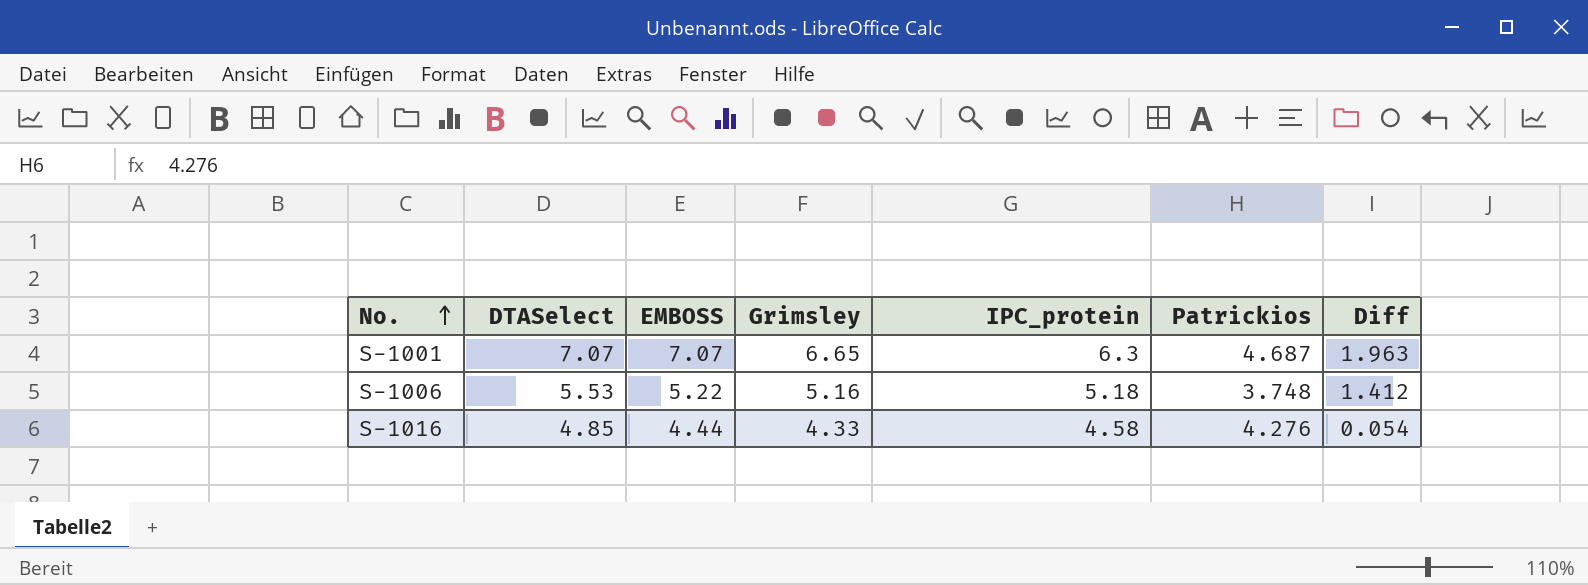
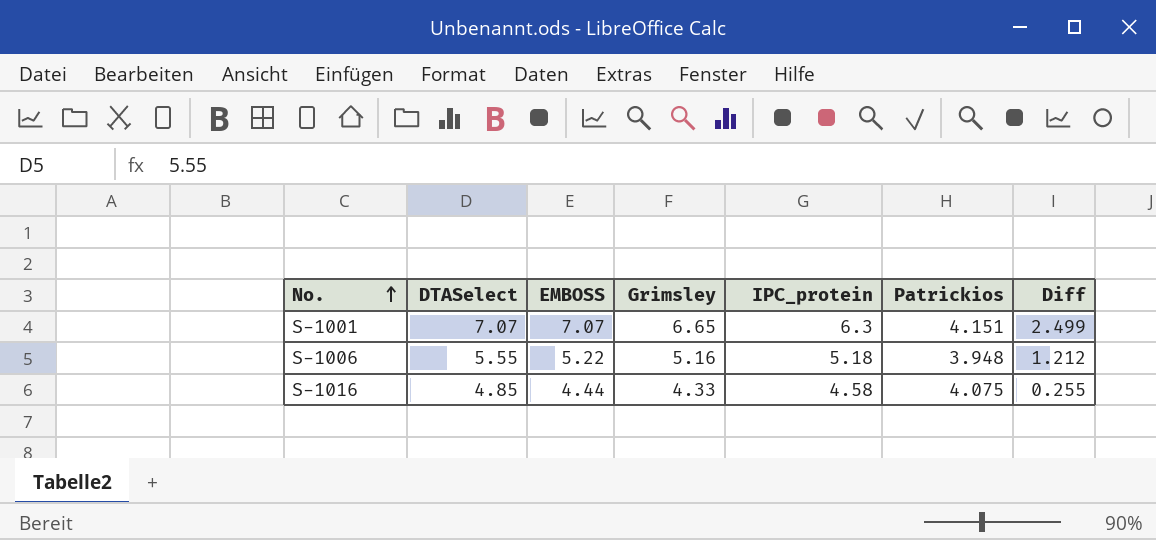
S-1001 | Patrickios: 4.687 -> 4.151
S-1001 | Diff: 1.963 -> 2.499
S-1006 | DTASelect: 5.53 -> 5.55
S-1006 | Patrickios: 3.748 -> 3.948
S-1006 | Diff: 1.412 -> 1.212
S-1016 | Patrickios: 4.276 -> 4.075
S-1016 | Diff: 0.054 -> 0.255

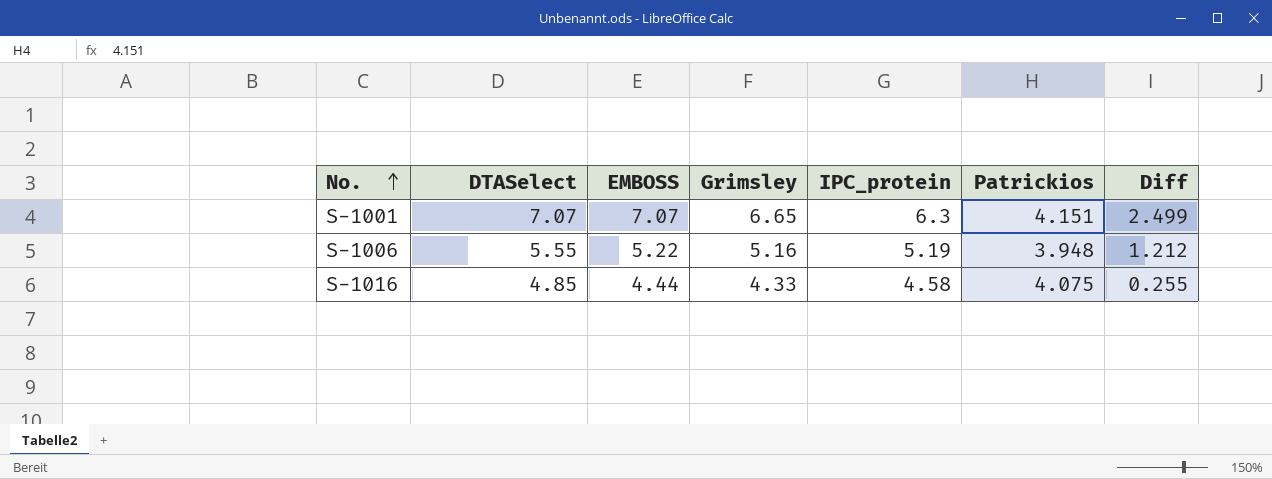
S-1006 | IPC_protein: 5.18 -> 5.19

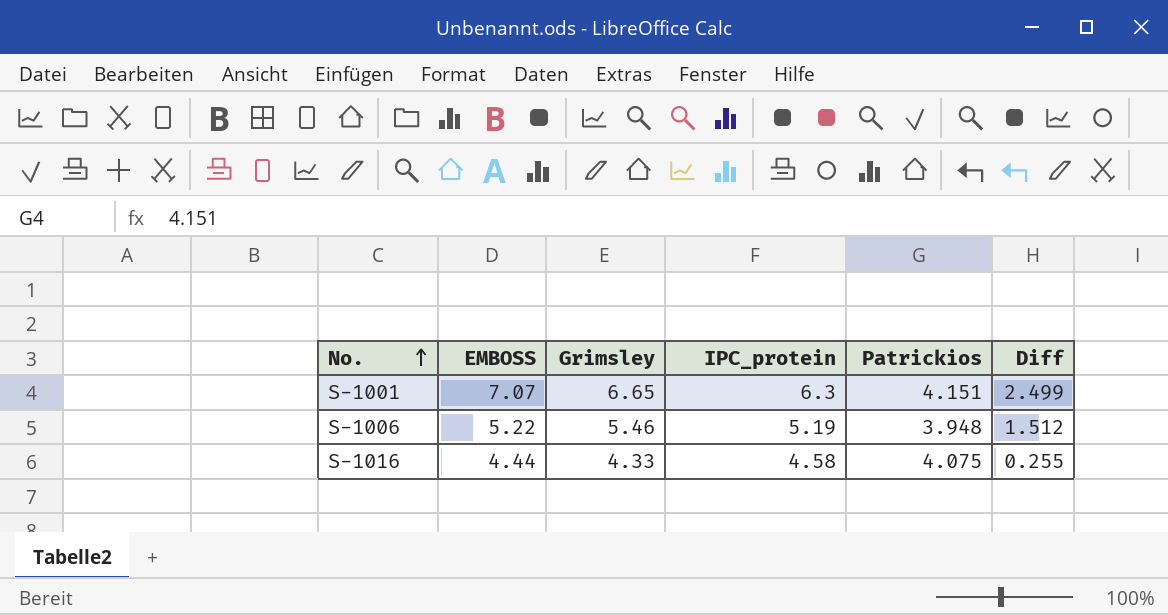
column DTASelect | position: 2 -> none
S-1006 | Grimsley: 5.16 -> 5.46
S-1006 | Diff: 1.212 -> 1.512

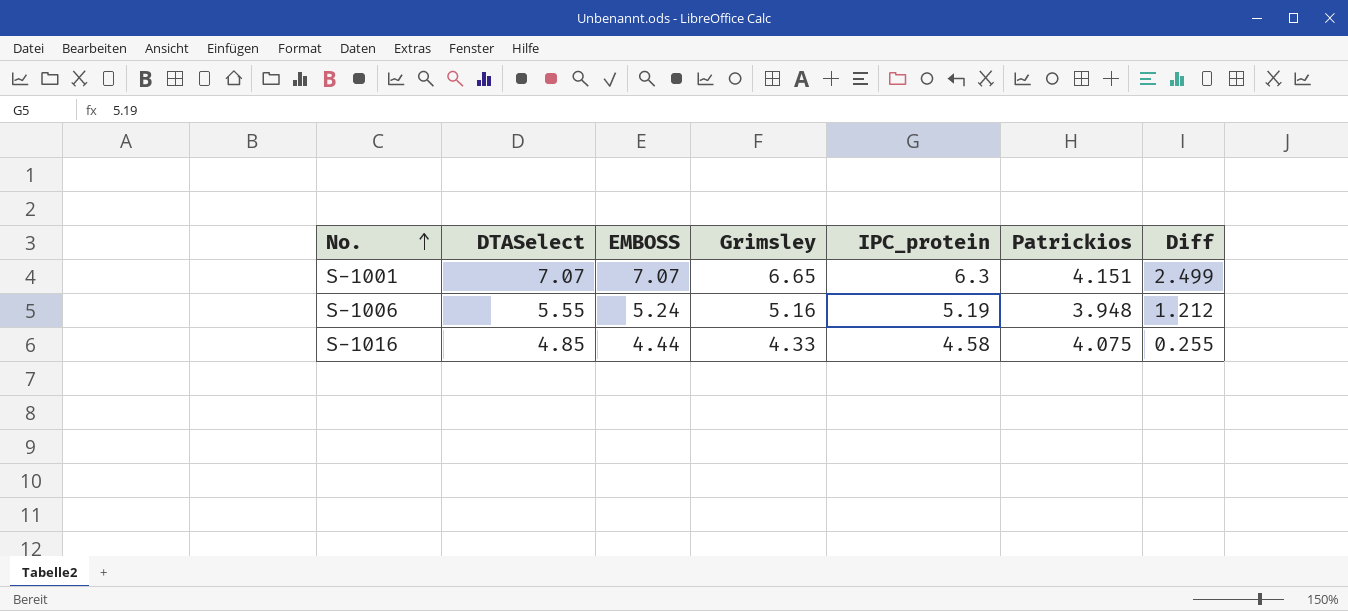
column DTASelect | position: none -> 2
S-1006 | EMBOSS: 5.22 -> 5.24
S-1006 | Grimsley: 5.46 -> 5.16
S-1006 | Diff: 1.512 -> 1.212

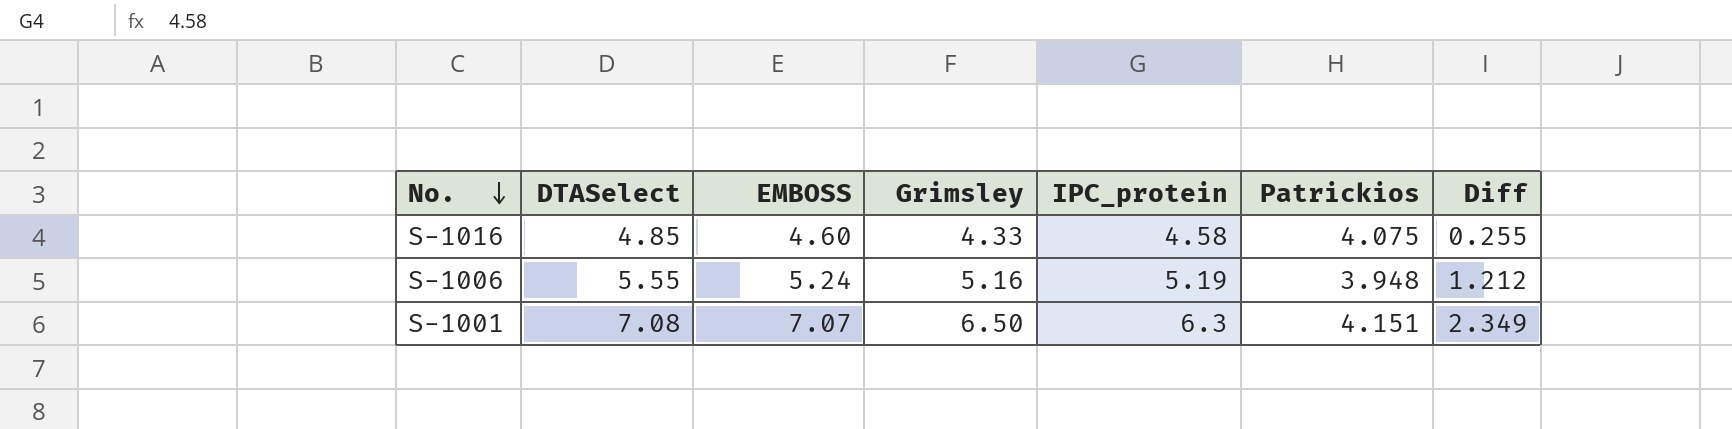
row order: No. ascending -> No. descending
S-1016 | EMBOSS: 4.44 -> 4.60
S-1001 | DTASelect: 7.07 -> 7.08
S-1001 | Grimsley: 6.65 -> 6.50
S-1001 | Diff: 2.499 -> 2.349

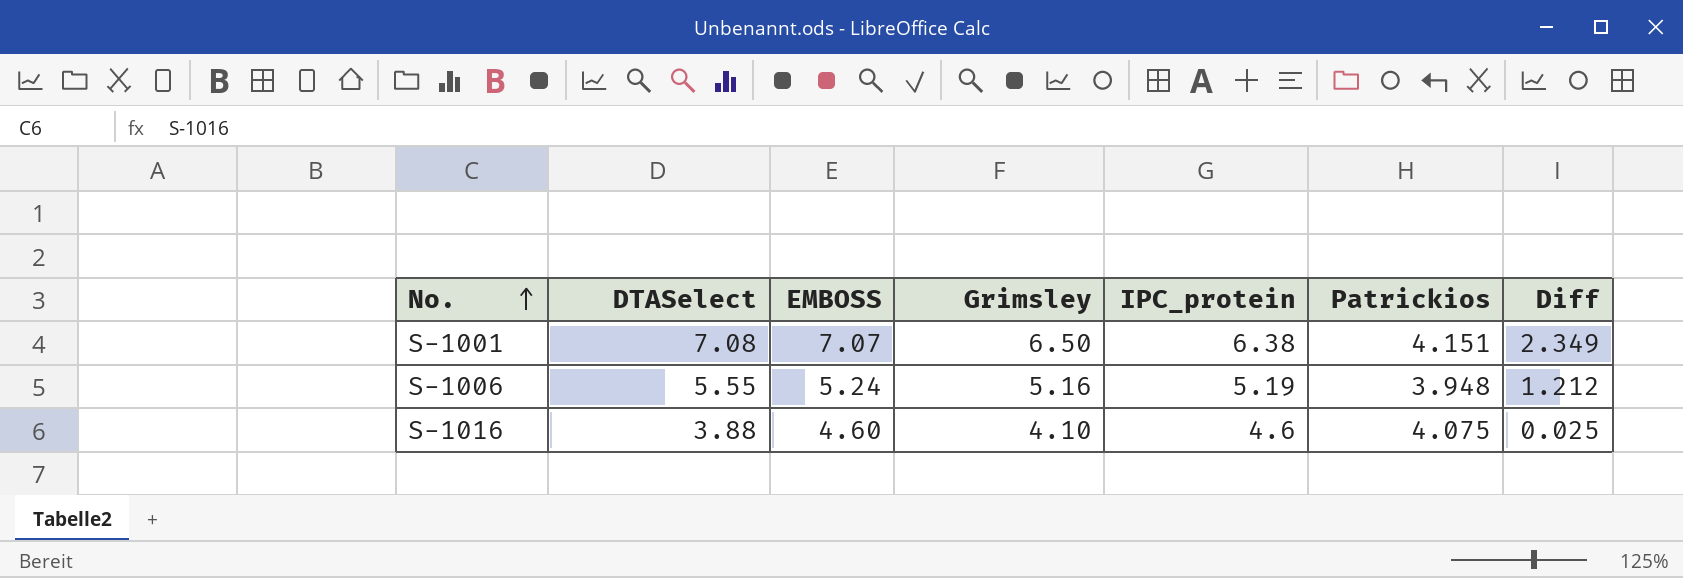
row order: No. descending -> No. ascending
S-1001 | IPC_protein: 6.3 -> 6.38
S-1016 | DTASelect: 4.85 -> 3.88
S-1016 | Grimsley: 4.33 -> 4.10
S-1016 | IPC_protein: 4.58 -> 4.6
S-1016 | Diff: 0.255 -> 0.025

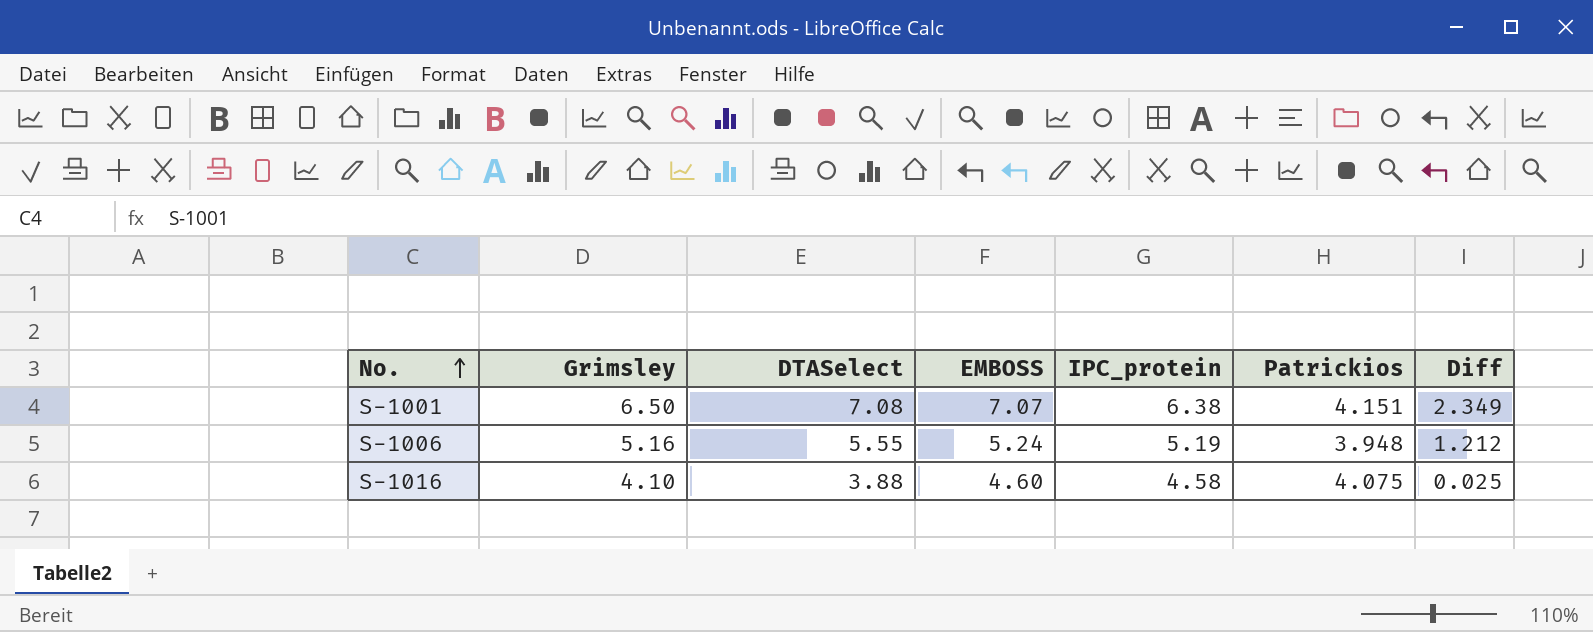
column Grimsley | position: 4 -> 2
S-1016 | IPC_protein: 4.6 -> 4.58

